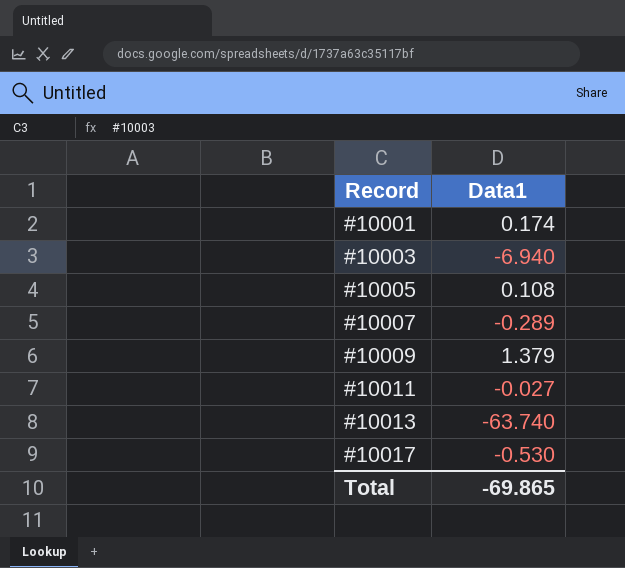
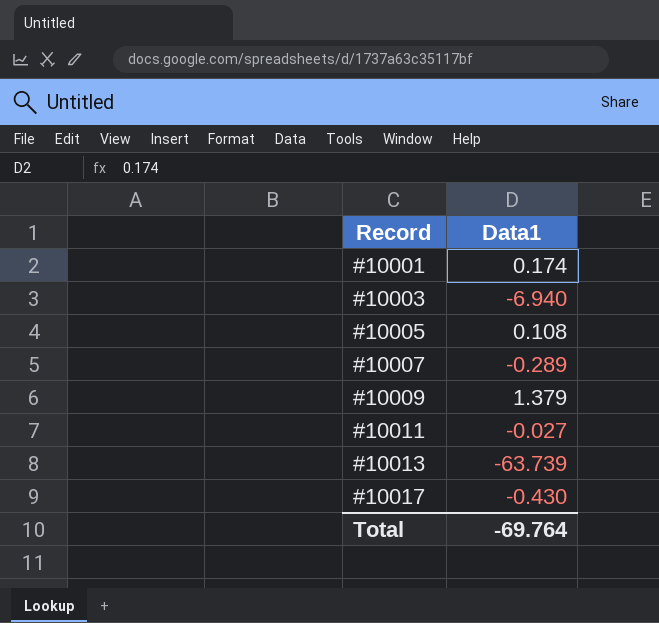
#10013 | Data1: -63.740 -> -63.739
#10017 | Data1: -0.530 -> -0.430
Total | Data1: -69.865 -> -69.764

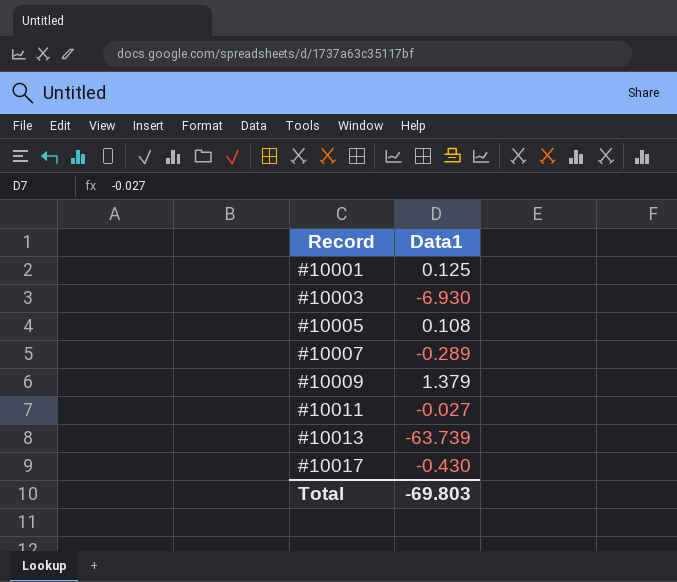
#10001 | Data1: 0.174 -> 0.125
#10003 | Data1: -6.940 -> -6.930
Total | Data1: -69.764 -> -69.803

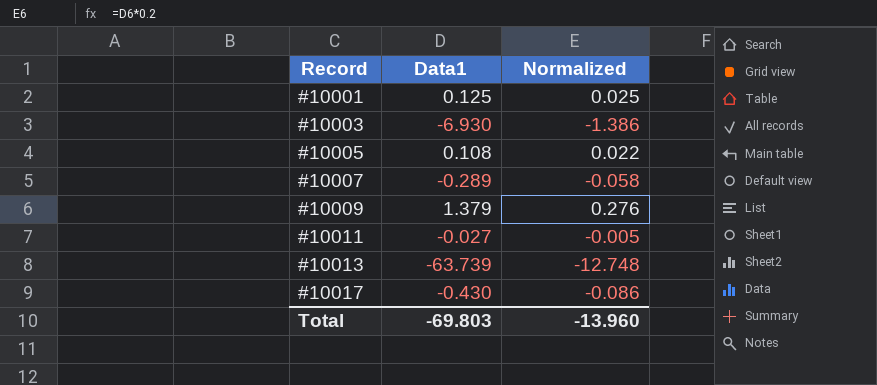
column Normalized | formula: none -> [Data1] * 0.2

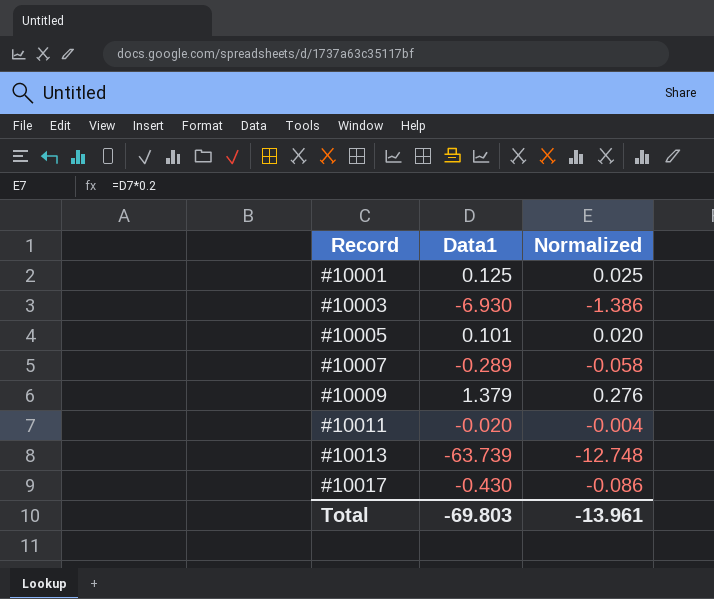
#10005 | Data1: 0.108 -> 0.101
#10005 | Normalized: 0.022 -> 0.020
#10011 | Data1: -0.027 -> -0.020
#10011 | Normalized: -0.005 -> -0.004
Total | Normalized: -13.960 -> -13.961

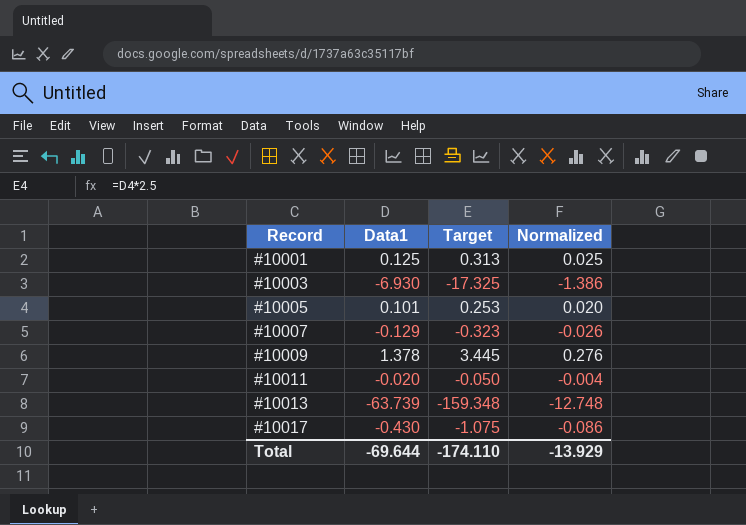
column Target | formula: none -> [Data1] * 2.5
#10007 | Data1: -0.289 -> -0.129
#10007 | Normalized: -0.058 -> -0.026
#10009 | Data1: 1.379 -> 1.378
Total | Data1: -69.803 -> -69.644
Total | Normalized: -13.961 -> -13.929

